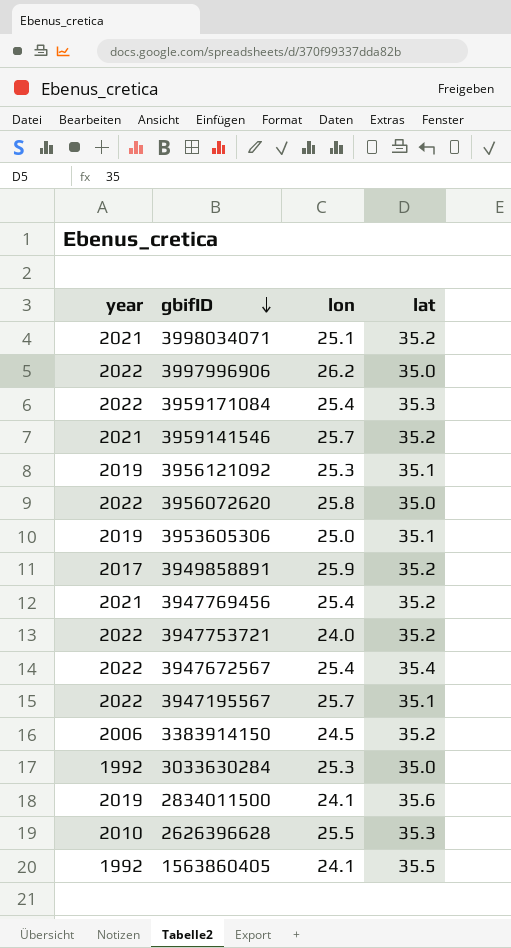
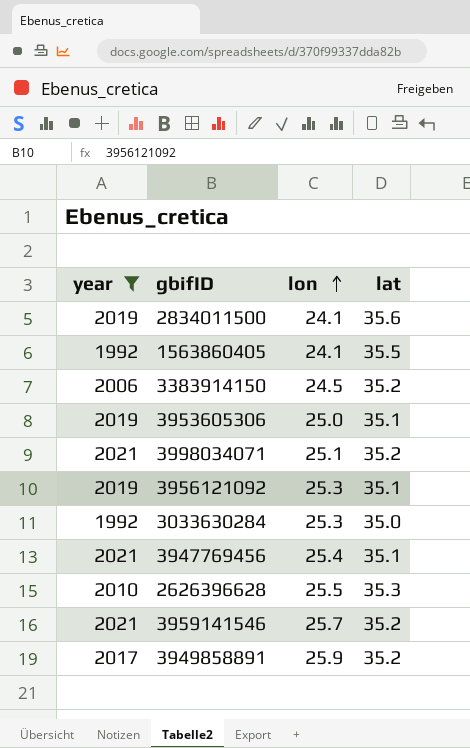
filter: none -> year != 2022
row order: gbifID descending -> lon ascending
3947769456 | lat: 35.2 -> 35.1

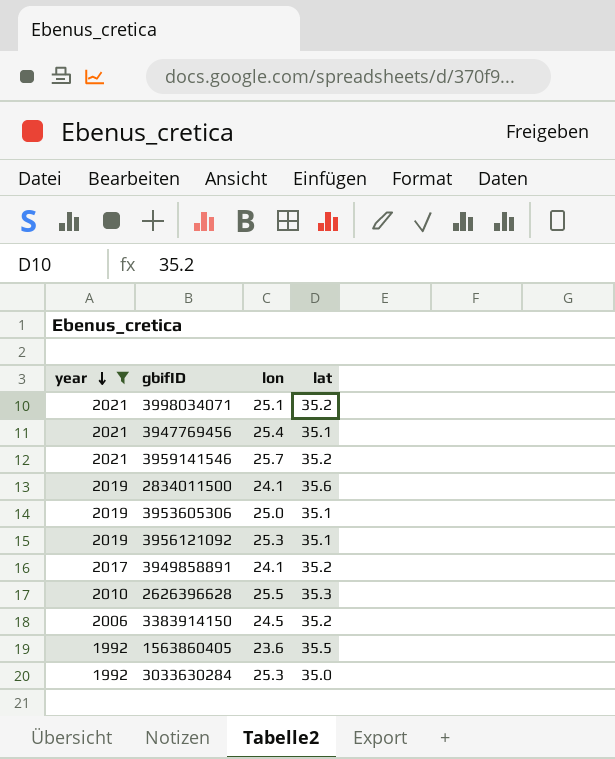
row order: lon ascending -> year descending
3949858891 | lon: 25.9 -> 24.1
1563860405 | lon: 24.1 -> 23.6

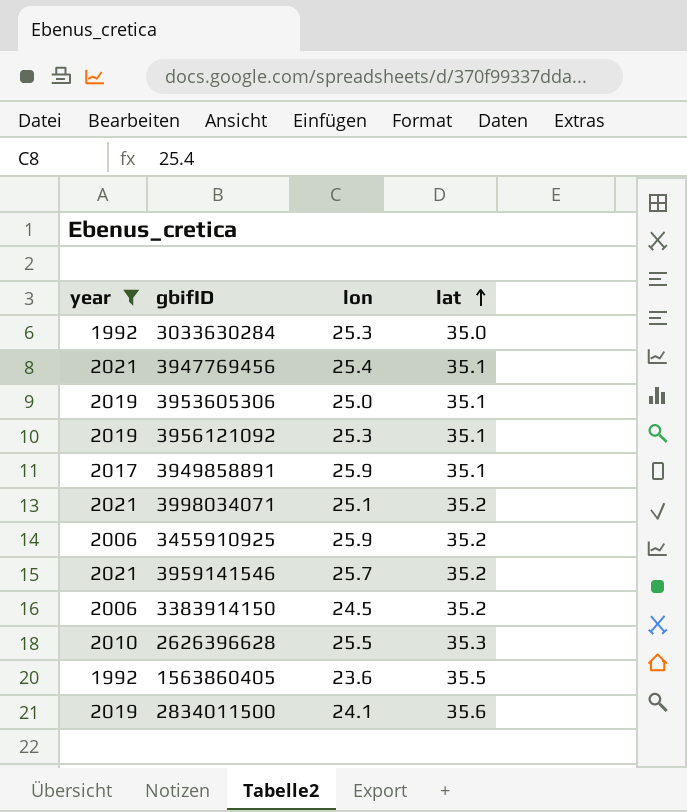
row order: year descending -> lat ascending
3949858891 | lon: 24.1 -> 25.9
3949858891 | lat: 35.2 -> 35.1
row 3455910925: none -> 2006 | 25.9 | 35.2

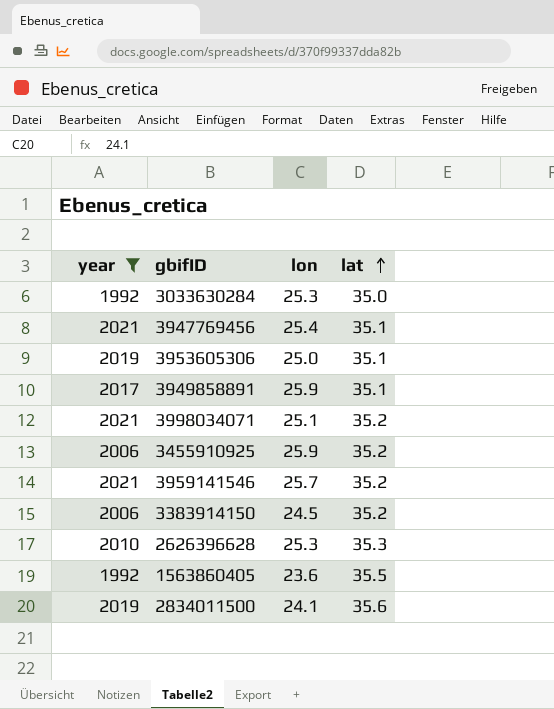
row 3956121092: 2019 | 25.3 | 35.1 -> none
2626396628 | lon: 25.5 -> 25.3

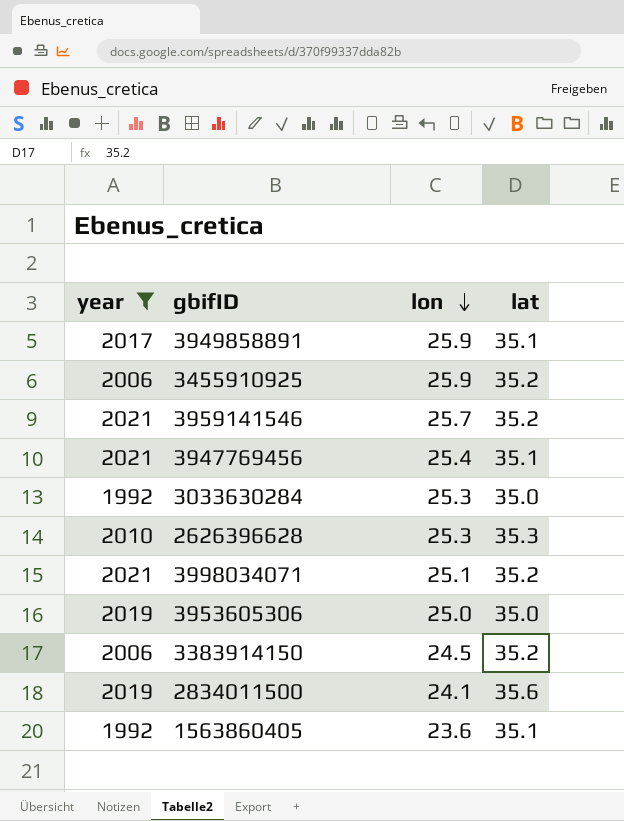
row order: lat ascending -> lon descending
3953605306 | lat: 35.1 -> 35.0
1563860405 | lat: 35.5 -> 35.1

